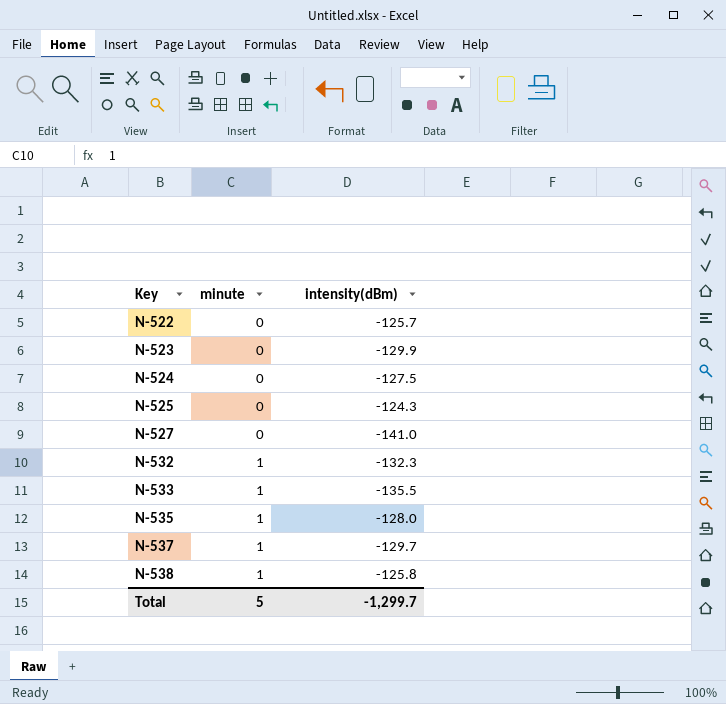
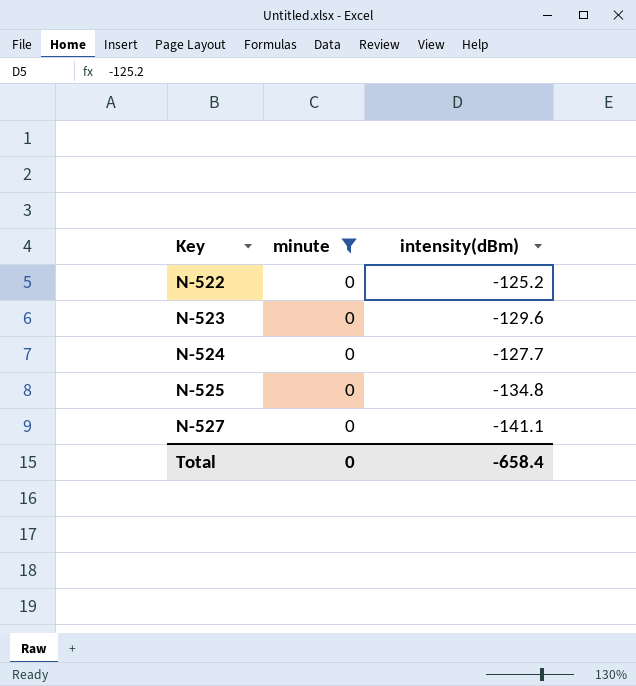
filter: none -> minute = 0
N-522 | intensity(dBm): -125.7 -> -125.2
N-523 | intensity(dBm): -129.9 -> -129.6
N-524 | intensity(dBm): -127.5 -> -127.7
N-525 | intensity(dBm): -124.3 -> -134.8
N-527 | intensity(dBm): -141.0 -> -141.1
Total | minute: 5 -> 0
Total | intensity(dBm): -1,299.7 -> -658.4

